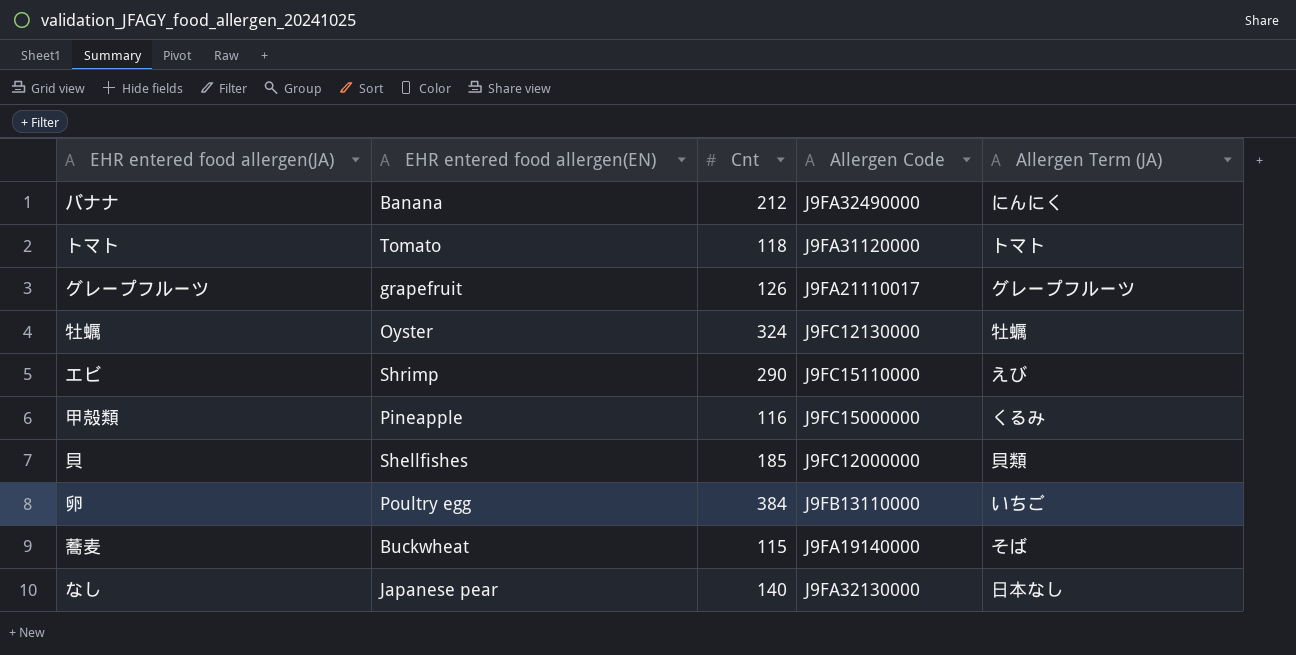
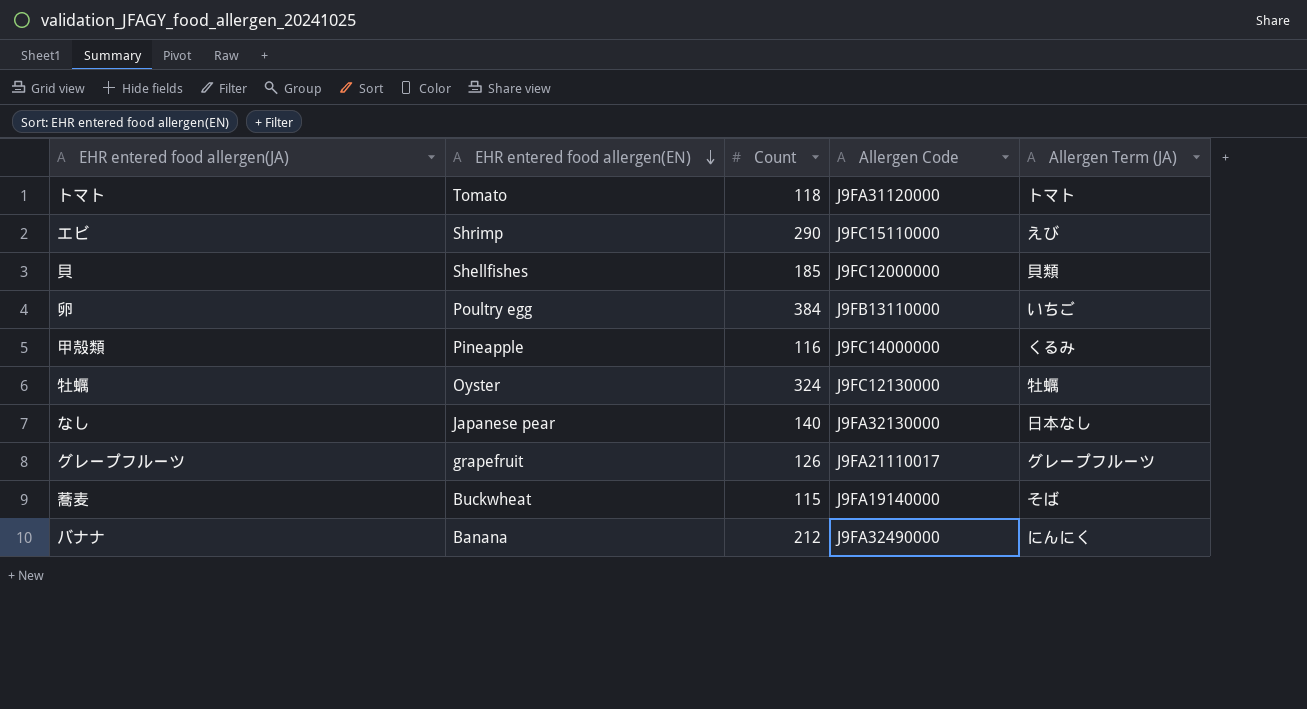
row order: none -> EHR entered food allergen(EN) descending
column name: Cnt -> Count
甲殻類 | Allergen Code: J9FC15000000 -> J9FC14000000

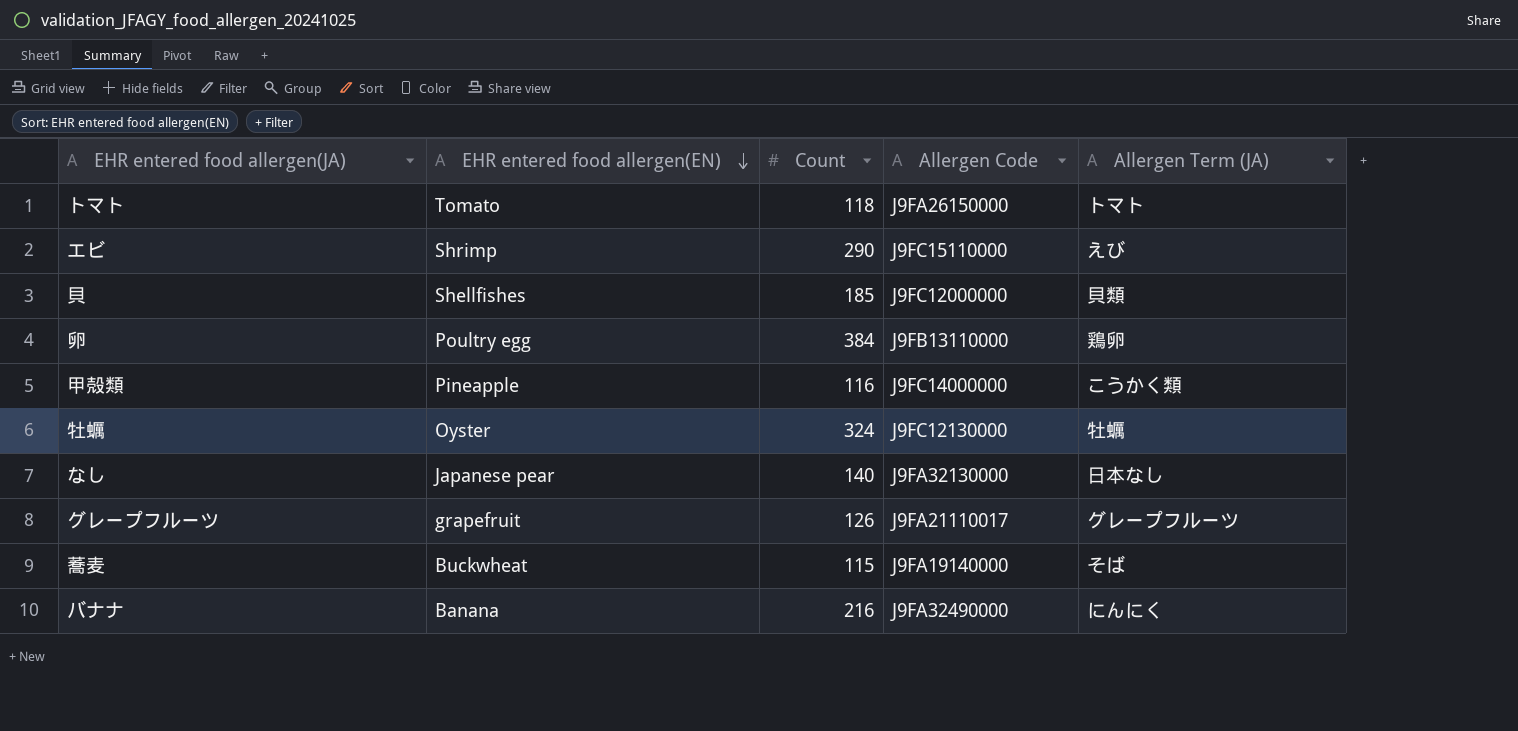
トマト | Allergen Code: J9FA31120000 -> J9FA26150000
卵 | Allergen Term (JA): いちご -> 鶏卵
甲殻類 | Allergen Term (JA): くるみ -> こうかく類
バナナ | Count: 212 -> 216

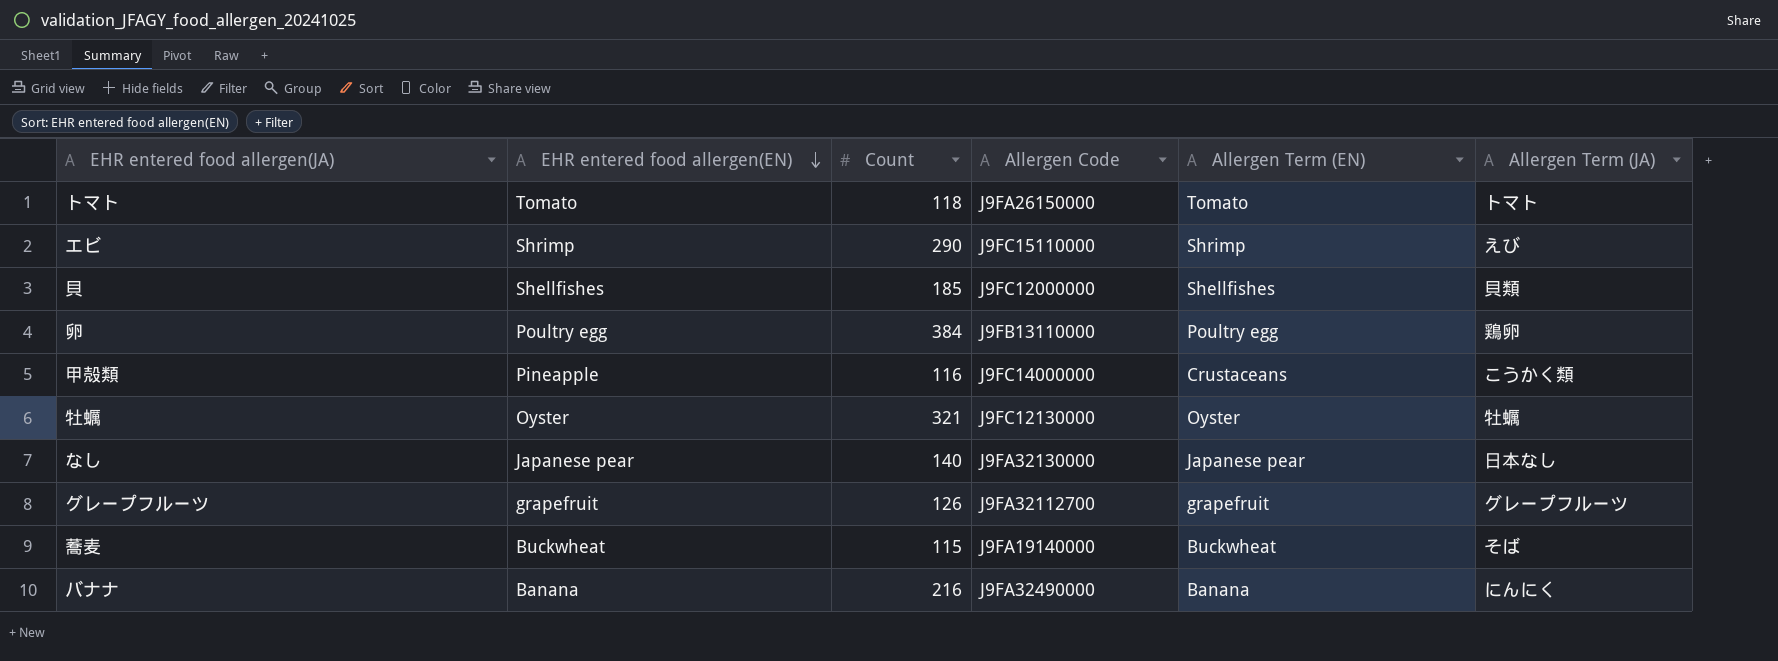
column Allergen Term (EN) | position: none -> 5
牡蠣 | Count: 324 -> 321
グレープフルーツ | Allergen Code: J9FA21110017 -> J9FA32112700

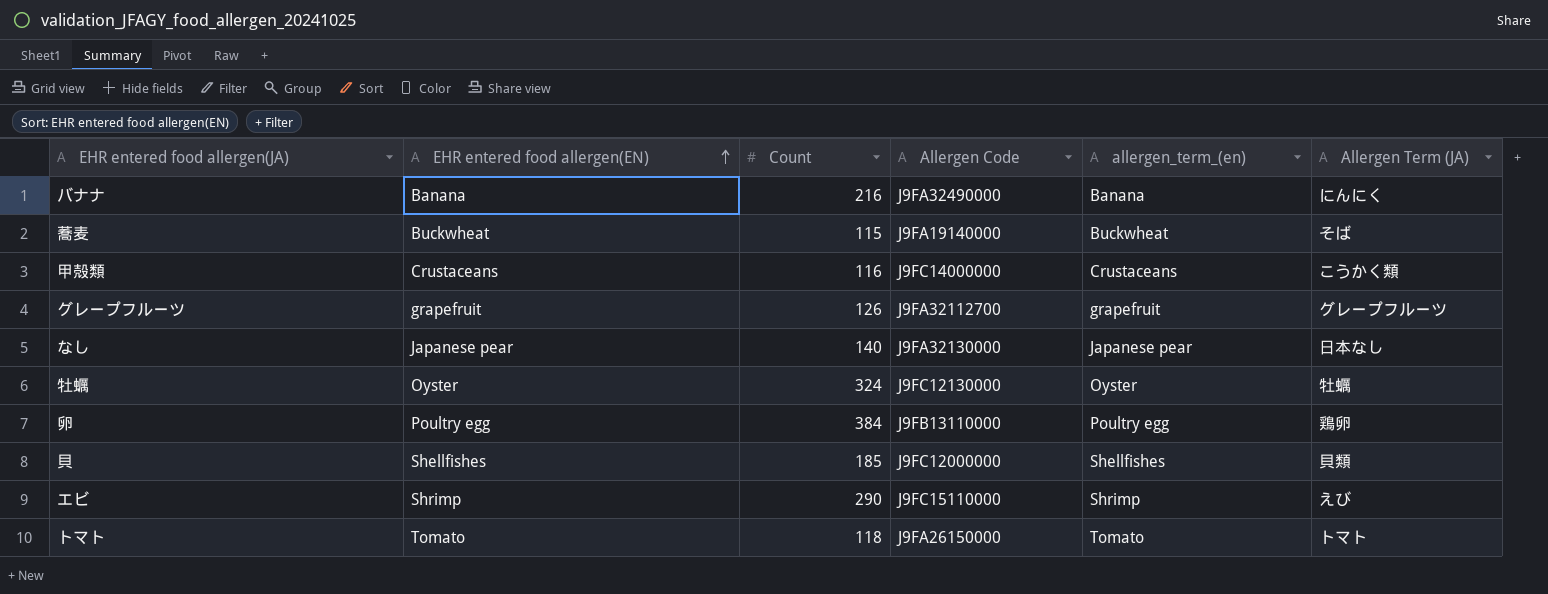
row order: EHR entered food allergen(EN) descending -> EHR entered food allergen(EN) ascending
column name: Allergen Term (EN) -> allergen_term_(en)
甲殻類 | EHR entered food allergen(EN): Pineapple -> Crustaceans
牡蠣 | Count: 321 -> 324

